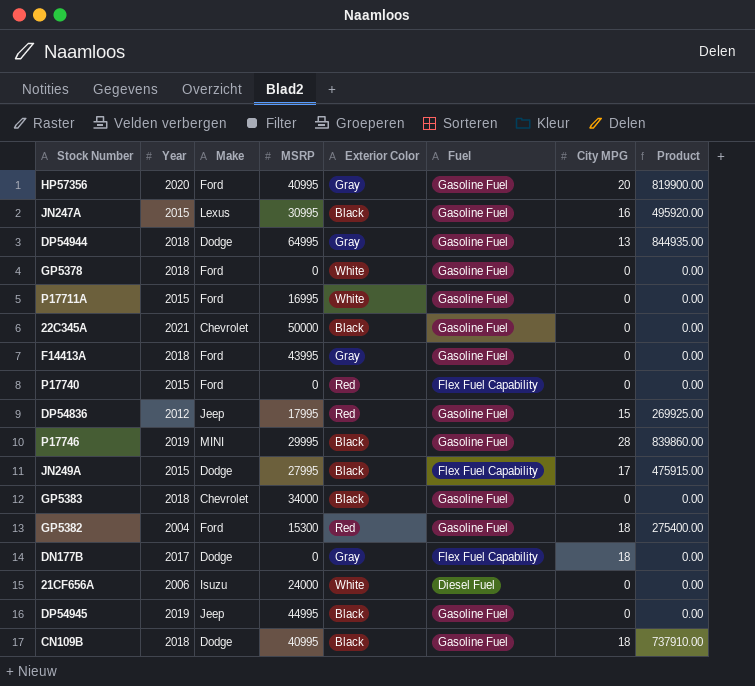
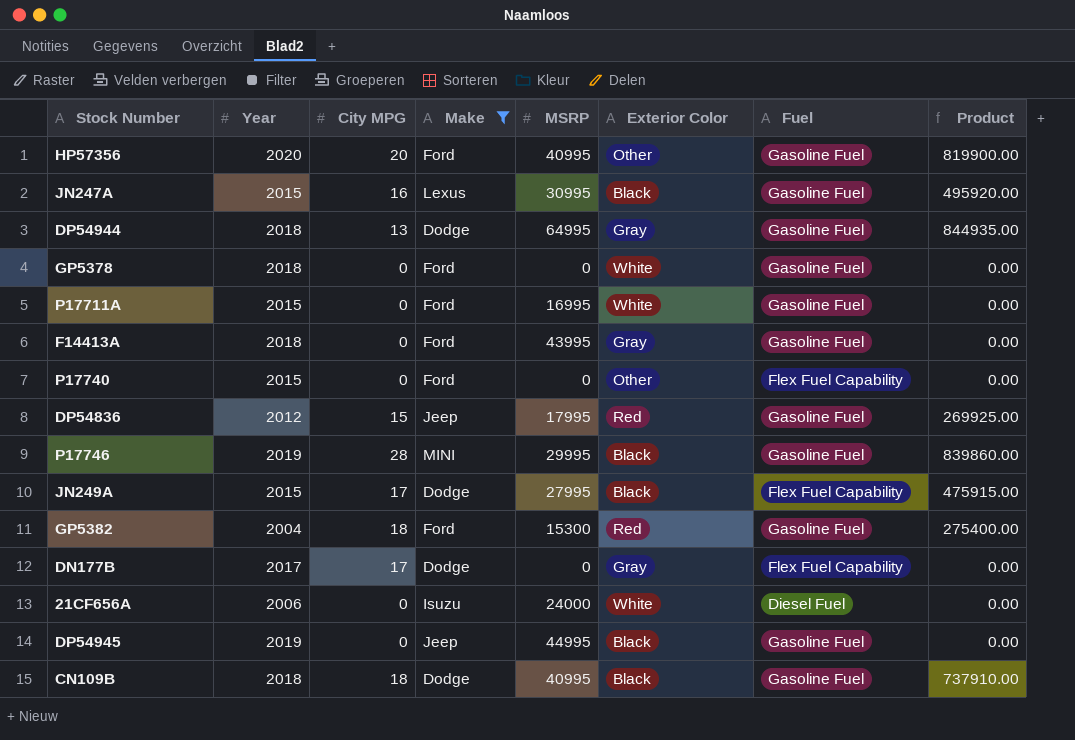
filter: none -> Make != Chevrolet
column City MPG | position: 7 -> 3
HP57356 | Exterior Color: Gray -> Other
P17740 | Exterior Color: Red -> Other
DN177B | City MPG: 18 -> 17

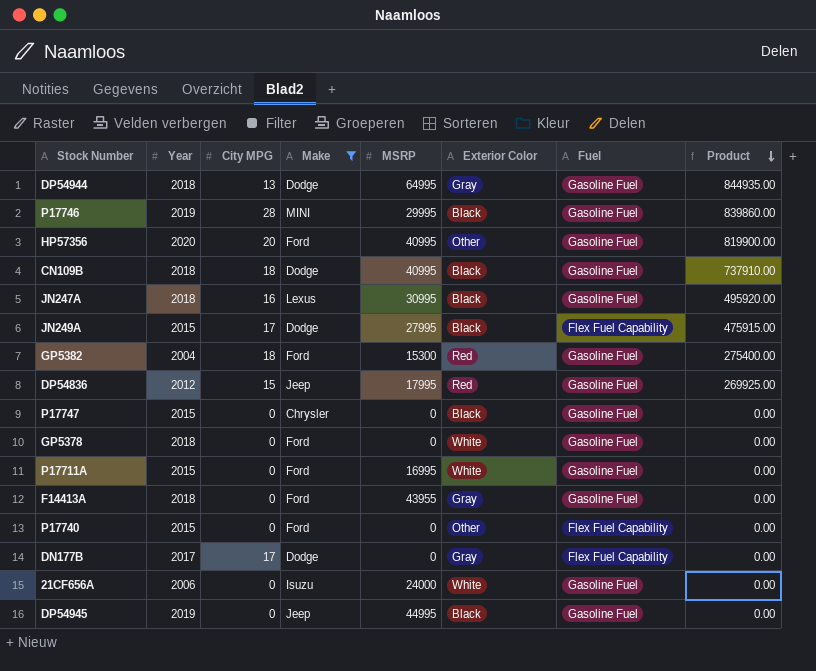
row order: none -> Product descending
JN247A | Year: 2015 -> 2018
row P17747: none -> 2015 | 0 | Chrysler | 0 | Black | Gasoline Fuel | 0.00
F14413A | MSRP: 43995 -> 43955
21CF656A | Fuel: Diesel Fuel -> Gasoline Fuel

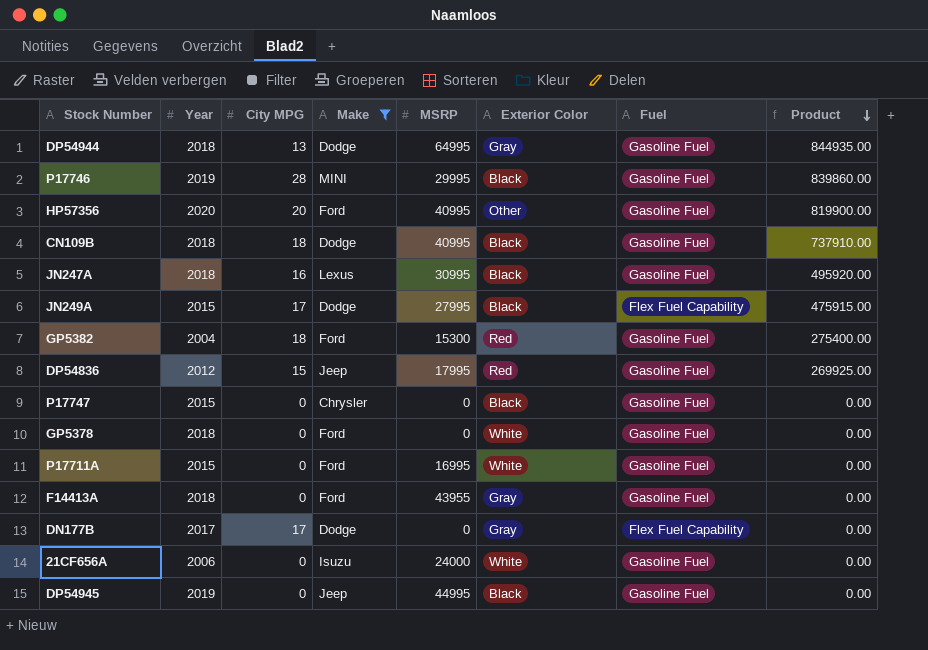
row P17740: 2015 | 0 | Ford | 0 | Other | Flex Fuel Capability | 0.00 -> none

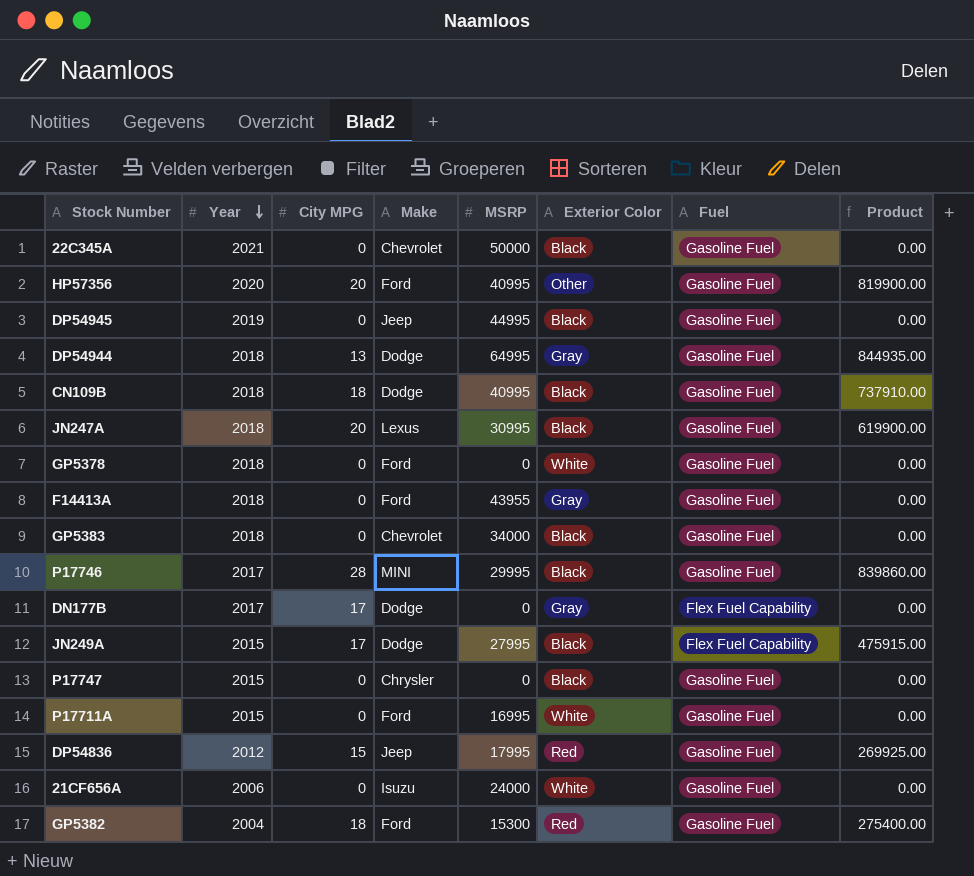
filter: Make != Chevrolet -> none
row order: Product descending -> Year descending
JN247A | City MPG: 16 -> 20
JN247A | Product: 495920.00 -> 619900.00
P17746 | Year: 2019 -> 2017

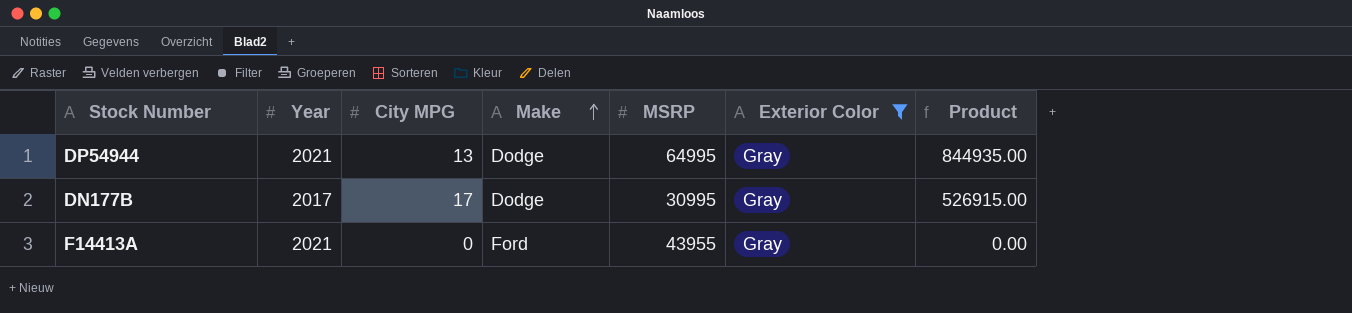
filter: none -> Exterior Color = Gray
row order: Year descending -> Make ascending
column Fuel | position: 7 -> none
DP54944 | Year: 2018 -> 2021
DN177B | MSRP: 0 -> 30995
DN177B | Product: 0.00 -> 526915.00
F14413A | Year: 2018 -> 2021

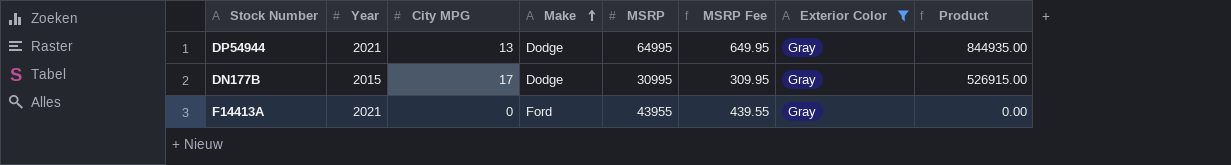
column MSRP Fee | formula: none -> [MSRP] * 0.01
DN177B | Year: 2017 -> 2015

